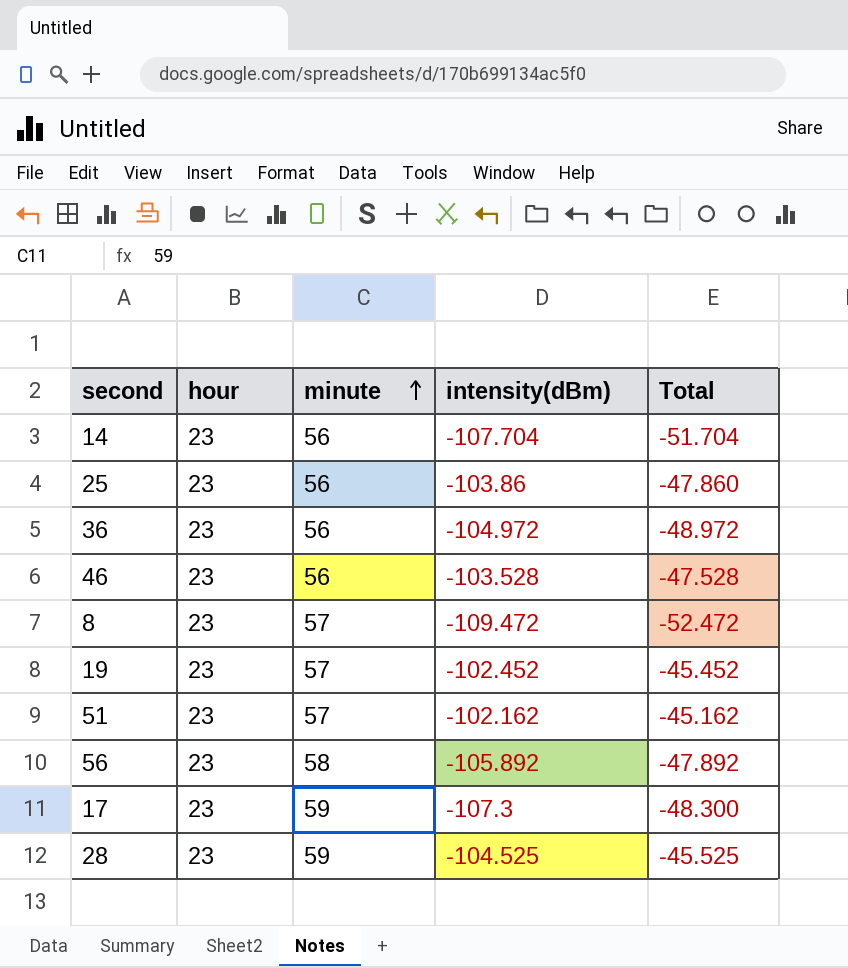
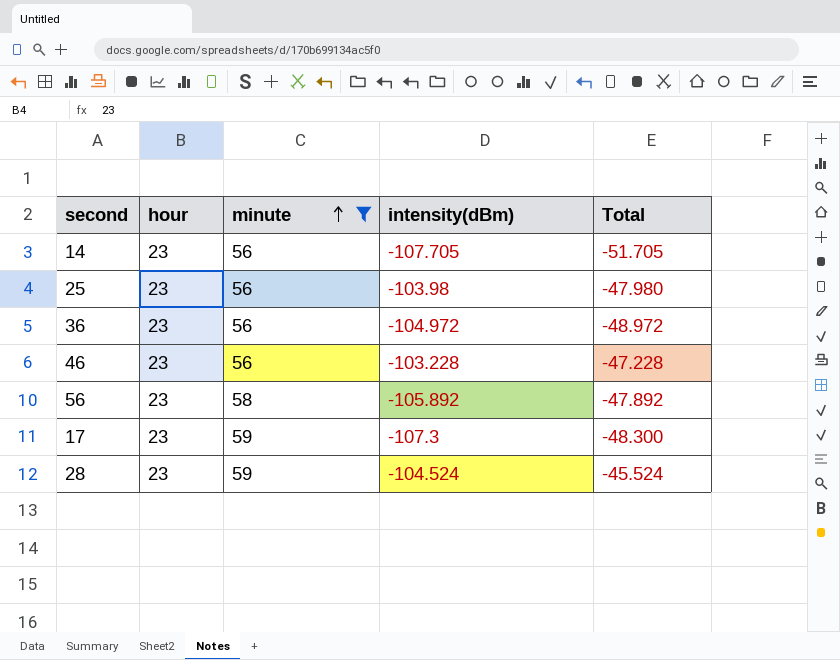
filter: none -> minute != 57
14 | intensity(dBm): -107.704 -> -107.705
14 | Total: -51.704 -> -51.705
25 | intensity(dBm): -103.86 -> -103.98
25 | Total: -47.860 -> -47.980
46 | intensity(dBm): -103.528 -> -103.228
46 | Total: -47.528 -> -47.228
28 | intensity(dBm): -104.525 -> -104.524
28 | Total: -45.525 -> -45.524

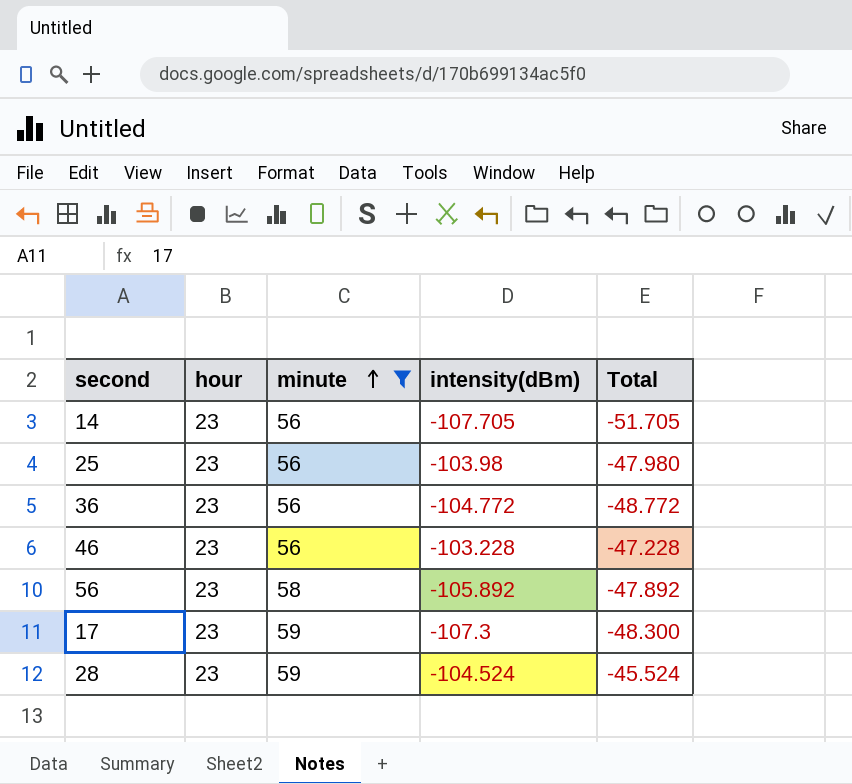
36 | intensity(dBm): -104.972 -> -104.772
36 | Total: -48.972 -> -48.772

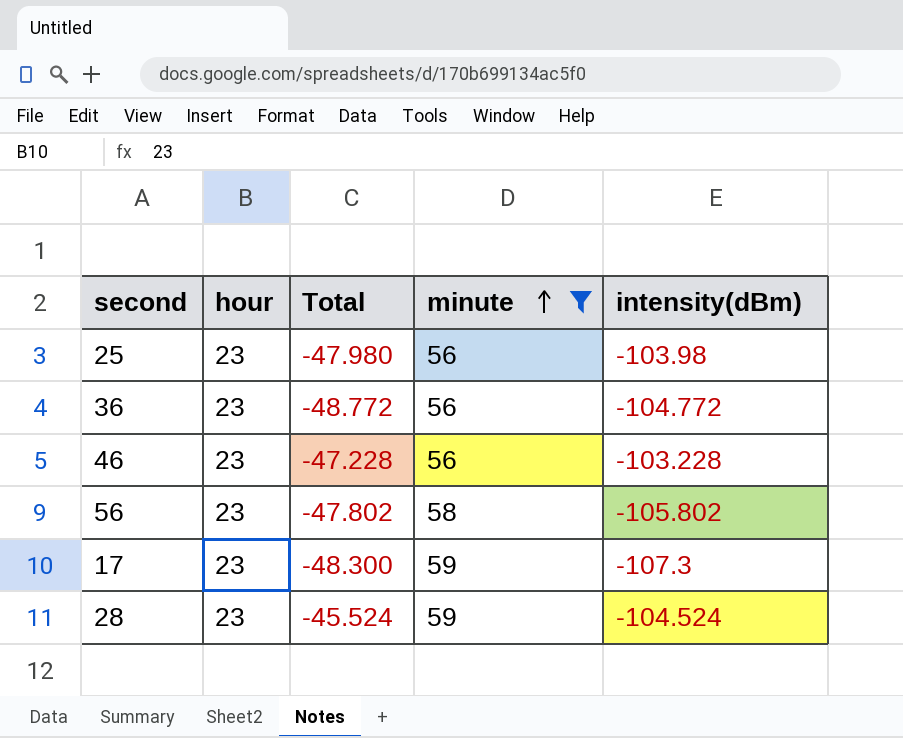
column Total | position: 5 -> 3
row 14: 23 | 56 | -107.705 | -51.705 -> none
56 | Total: -47.892 -> -47.802
56 | intensity(dBm): -105.892 -> -105.802

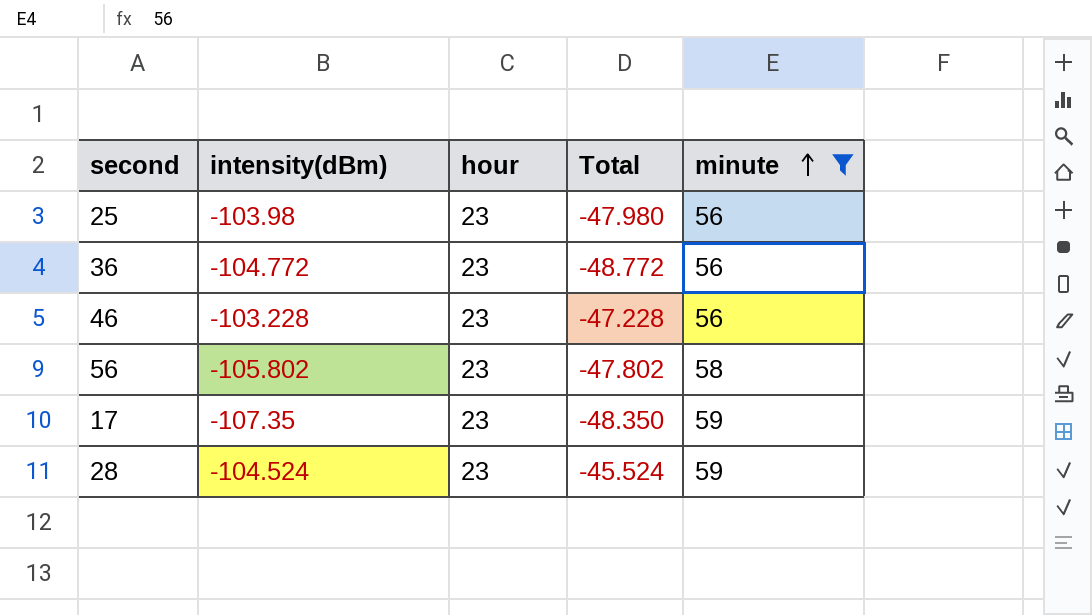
column intensity(dBm) | position: 5 -> 2
17 | intensity(dBm): -107.3 -> -107.35
17 | Total: -48.300 -> -48.350

